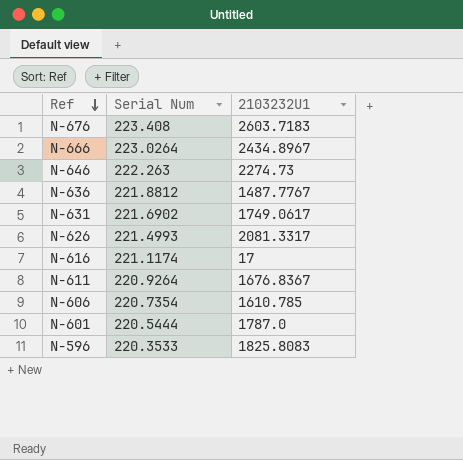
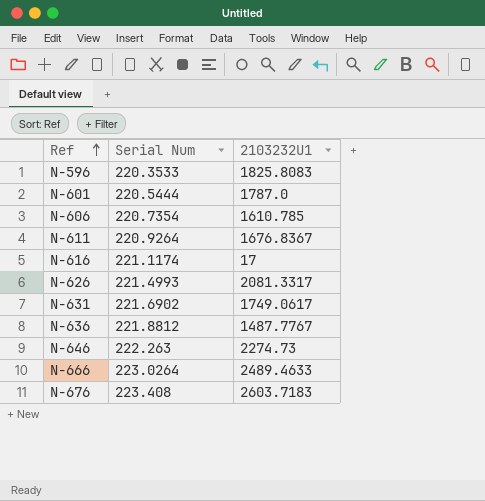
row order: Ref descending -> Ref ascending
N-666 | 2103232U1: 2434.8967 -> 2489.4633

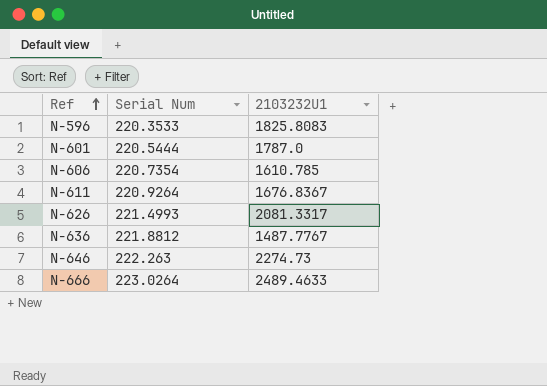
row N-616: 221.1174 | 17 -> none
row N-631: 221.6902 | 1749.0617 -> none
row N-676: 223.408 | 2603.7183 -> none

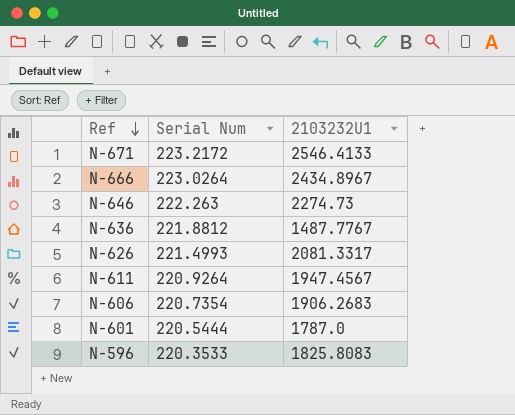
row order: Ref ascending -> Ref descending
row N-671: none -> 223.2172 | 2546.4133
N-666 | 2103232U1: 2489.4633 -> 2434.8967
N-611 | 2103232U1: 1676.8367 -> 1947.4567
N-606 | 2103232U1: 1610.785 -> 1906.2683

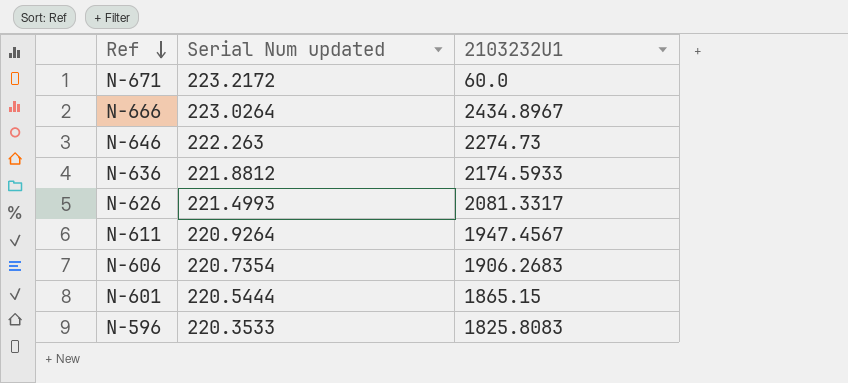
column name: Serial Num -> Serial Num updated
N-671 | 2103232U1: 2546.4133 -> 60.0
N-636 | 2103232U1: 1487.7767 -> 2174.5933
N-601 | 2103232U1: 1787.0 -> 1865.15

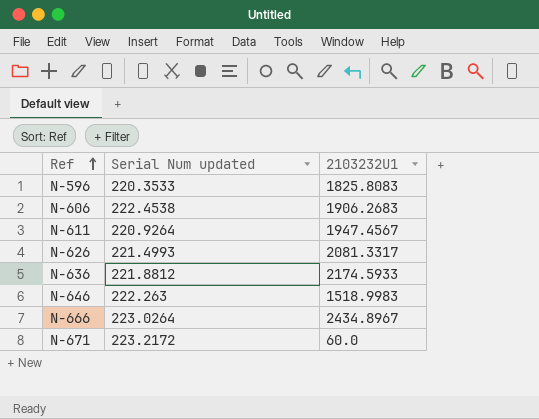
row order: Ref descending -> Ref ascending
row N-601: 220.5444 | 1865.15 -> none
N-606 | Serial Num updated: 220.7354 -> 222.4538
N-646 | 2103232U1: 2274.73 -> 1518.9983

